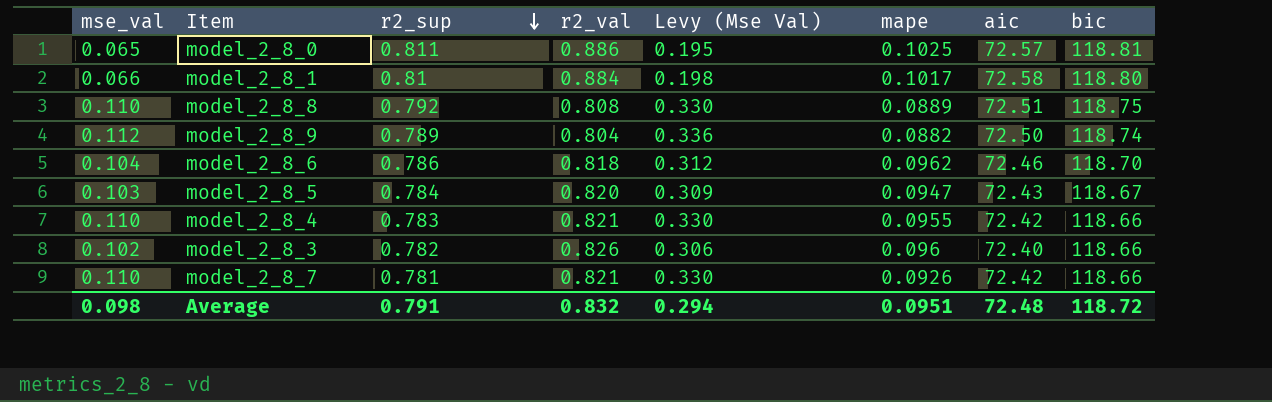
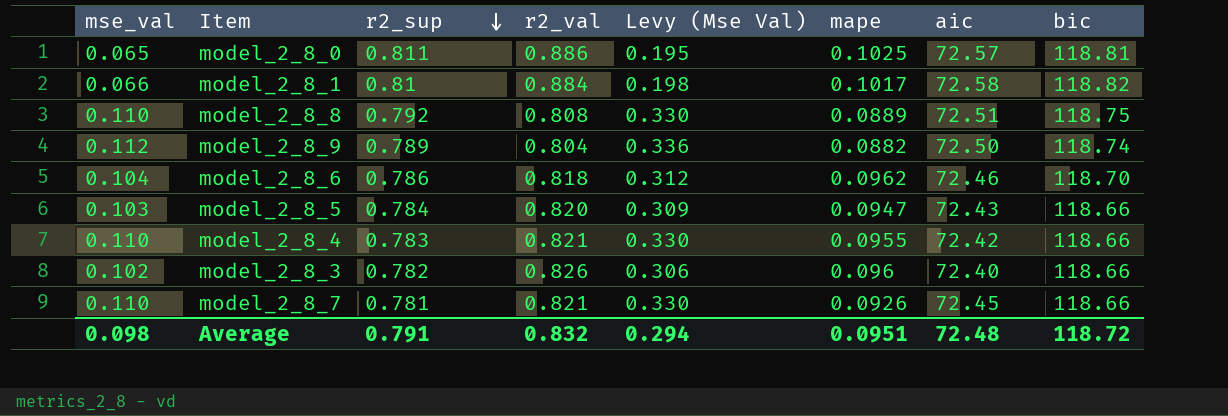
model_2_8_1 | bic: 118.80 -> 118.82
model_2_8_5 | bic: 118.67 -> 118.66
model_2_8_7 | aic: 72.42 -> 72.45

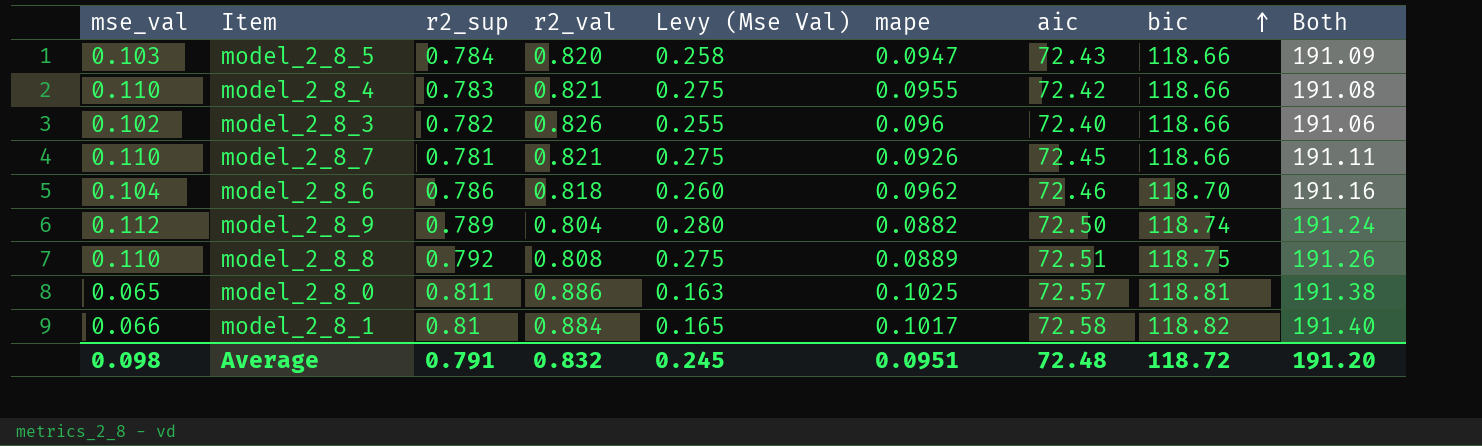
row order: r2_sup descending -> bic ascending
column Levy (Mse Val) | formula: [mse_val] * 3 -> [mse_val] * 2.5
column Both | formula: none -> [aic] + [bic]
Average | Levy (Mse Val): 0.294 -> 0.245

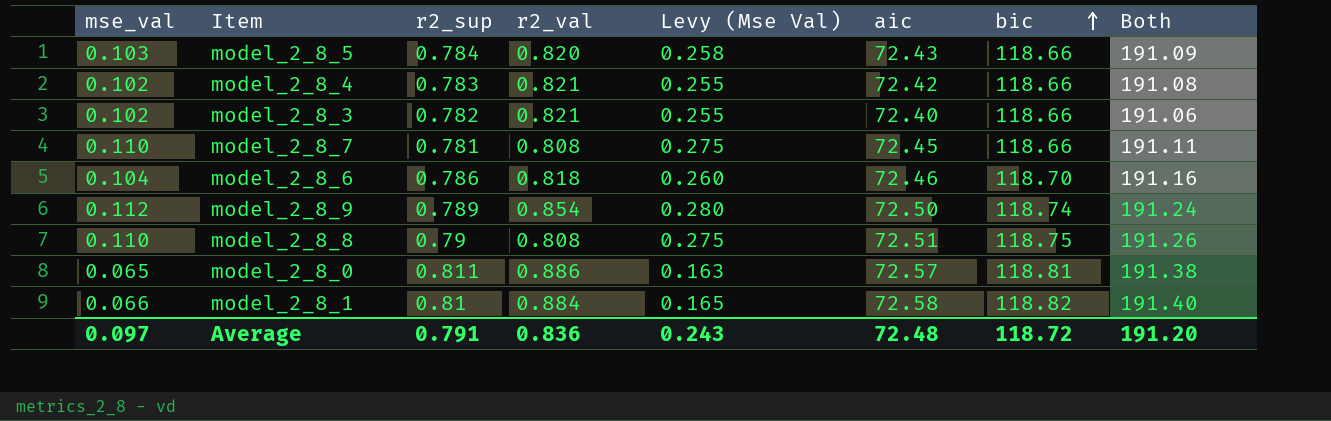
column mape | position: 6 -> none
model_2_8_4 | mse_val: 0.110 -> 0.102
model_2_8_4 | Levy (Mse Val): 0.275 -> 0.255
model_2_8_3 | r2_val: 0.826 -> 0.821
model_2_8_7 | r2_val: 0.821 -> 0.808
model_2_8_9 | r2_val: 0.804 -> 0.854
model_2_8_8 | r2_sup: 0.792 -> 0.79
Average | mse_val: 0.098 -> 0.097
Average | r2_val: 0.832 -> 0.836
Average | Levy (Mse Val): 0.245 -> 0.243

